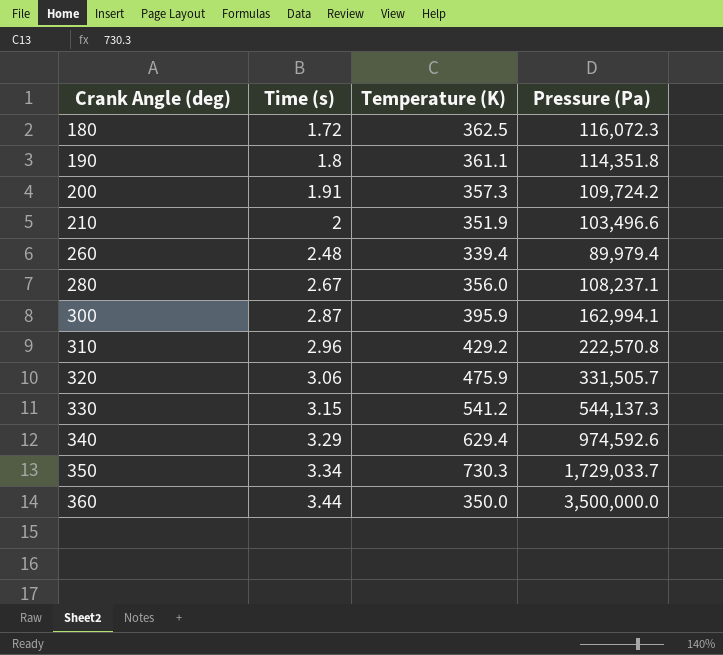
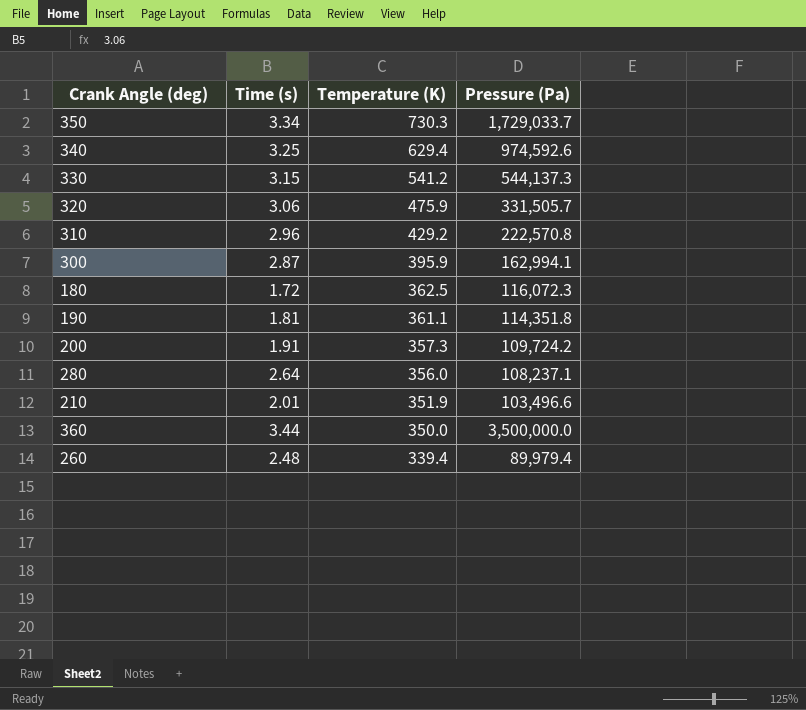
row order: Crank Angle (deg) ascending -> Temperature (K) descending
340 | Time (s): 3.29 -> 3.25
190 | Time (s): 1.8 -> 1.81
280 | Time (s): 2.67 -> 2.64
210 | Time (s): 2 -> 2.01

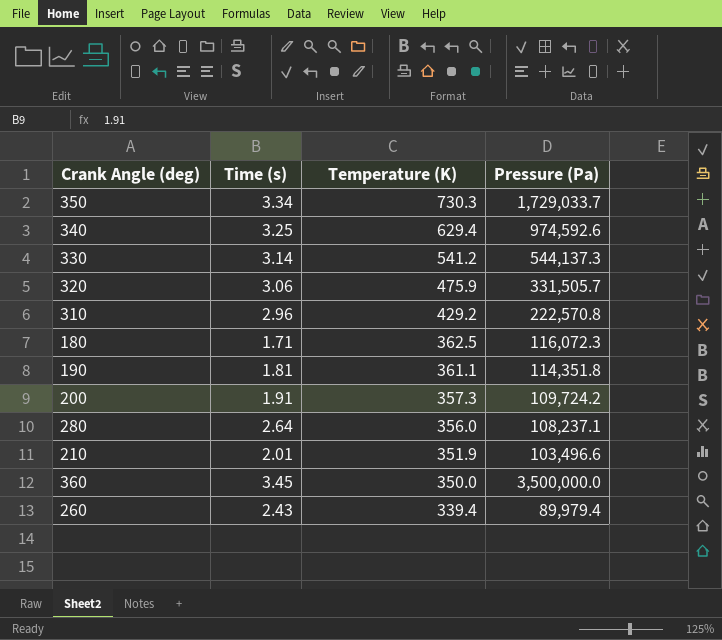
row 300: 2.87 | 395.9 | 162,994.1 -> none
330 | Time (s): 3.15 -> 3.14
180 | Time (s): 1.72 -> 1.71
360 | Time (s): 3.44 -> 3.45
260 | Time (s): 2.48 -> 2.43

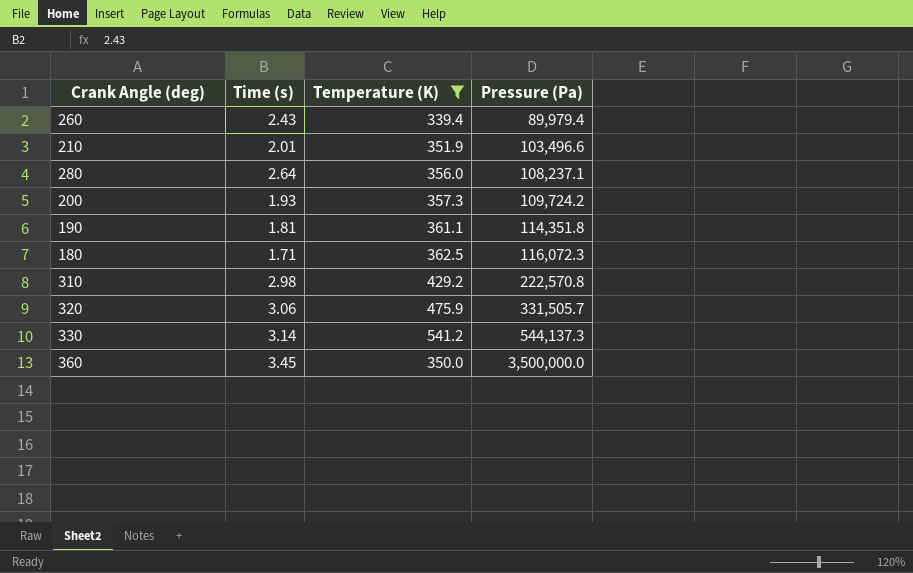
filter: none -> Temperature (K) <= 541.2
row order: Temperature (K) descending -> Pressure (Pa) ascending
200 | Time (s): 1.91 -> 1.93
310 | Time (s): 2.96 -> 2.98

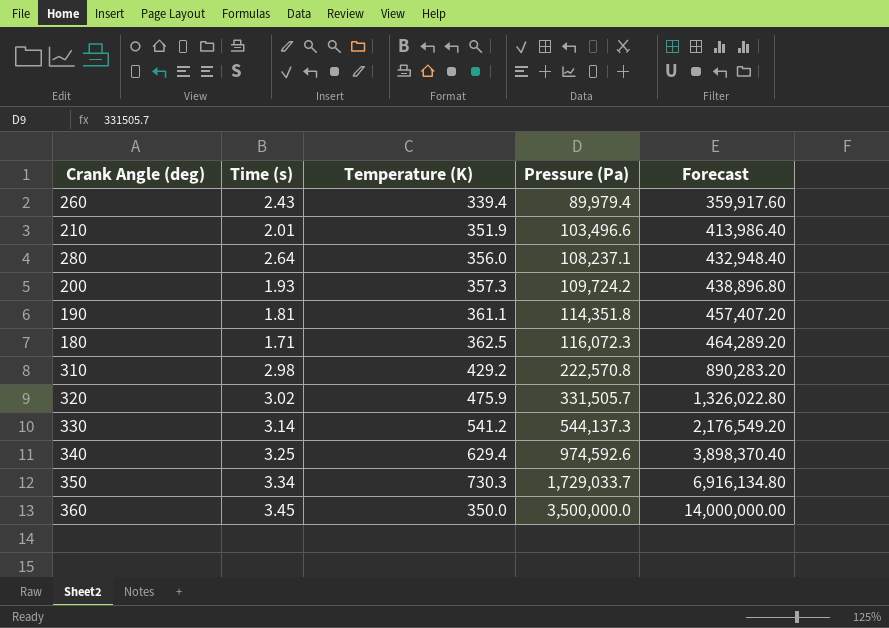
filter: Temperature (K) <= 541.2 -> none
column Forecast | formula: none -> [Pressure (Pa)] * 4
320 | Time (s): 3.06 -> 3.02

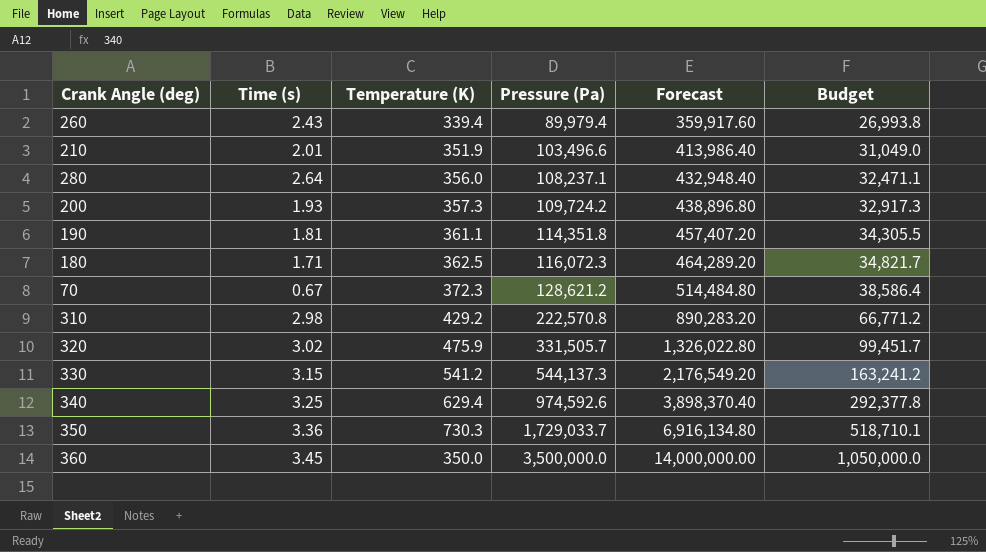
column Budget | formula: none -> [Pressure (Pa)] * 0.3
row 70: none -> 0.67 | 372.3 | 128,621.2 | 514,484.80 | 38,586.4
330 | Time (s): 3.14 -> 3.15
350 | Time (s): 3.34 -> 3.36

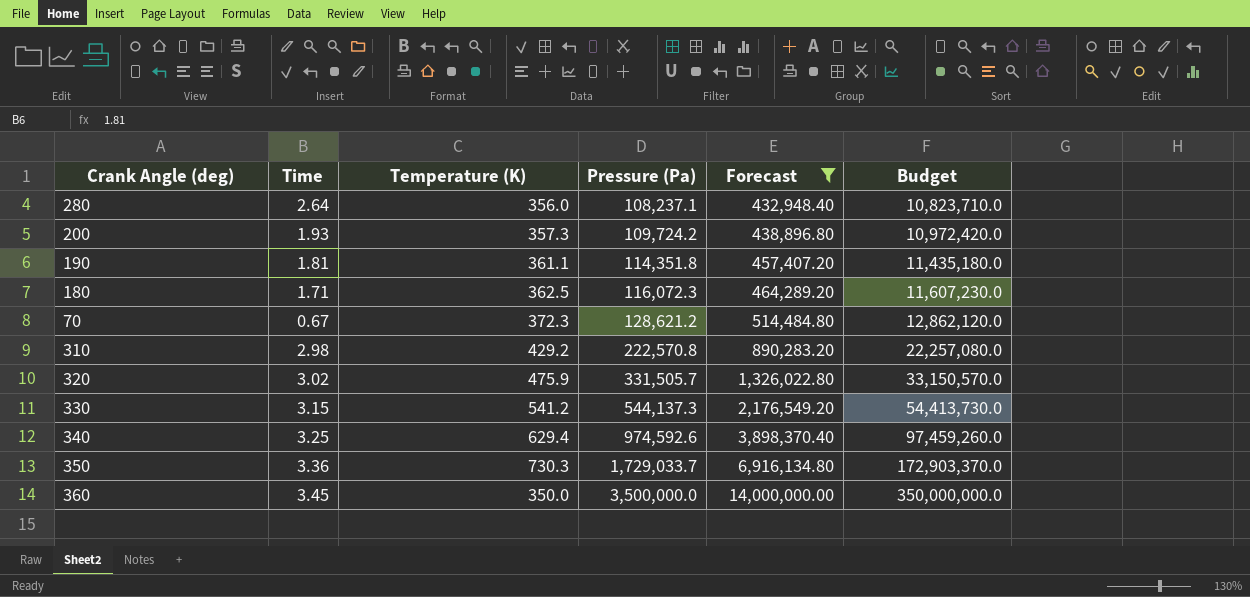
filter: none -> Forecast >= 432,948.40
column name: Time (s) -> Time
column Budget | formula: [Pressure (Pa)] * 0.3 -> [Pressure (Pa)] * 100

